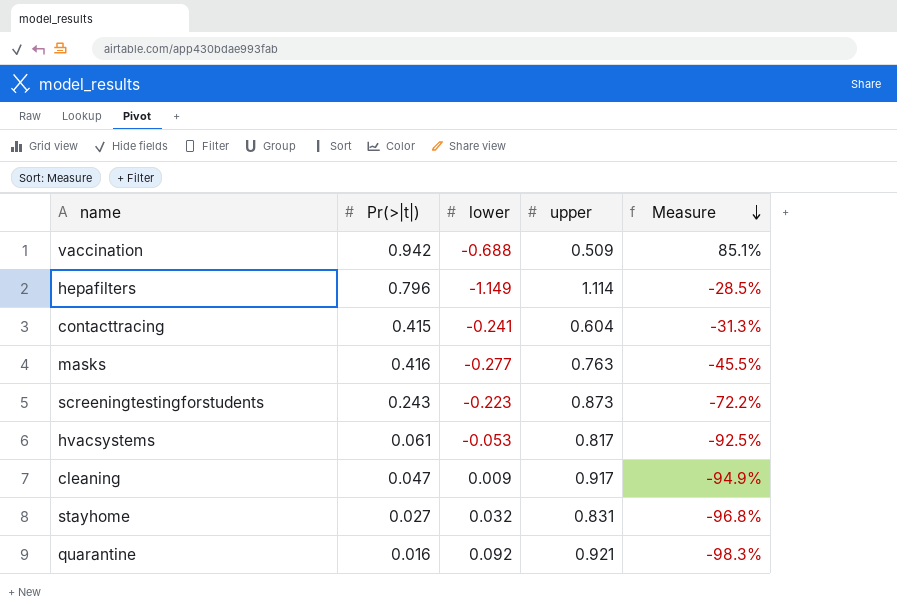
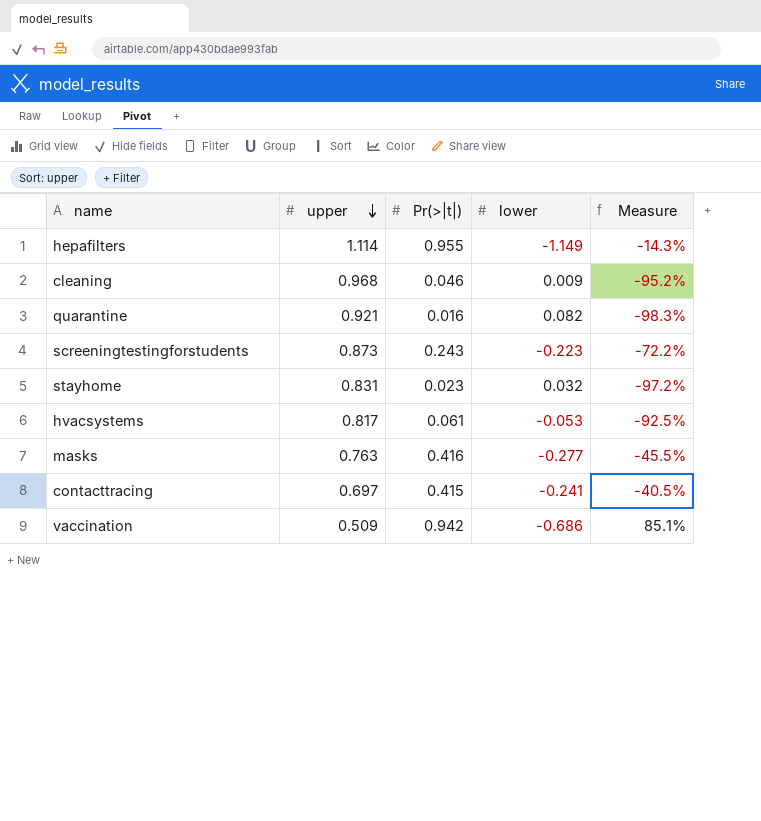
row order: Measure descending -> upper descending
column upper | position: 4 -> 2
hepafilters | Pr(>|t|): 0.796 -> 0.955
hepafilters | Measure: -28.5% -> -14.3%
cleaning | upper: 0.917 -> 0.968
cleaning | Pr(>|t|): 0.047 -> 0.046
cleaning | Measure: -94.9% -> -95.2%
quarantine | lower: 0.092 -> 0.082
stayhome | Pr(>|t|): 0.027 -> 0.023
stayhome | Measure: -96.8% -> -97.2%
contacttracing | upper: 0.604 -> 0.697
contacttracing | Measure: -31.3% -> -40.5%
vaccination | lower: -0.688 -> -0.686

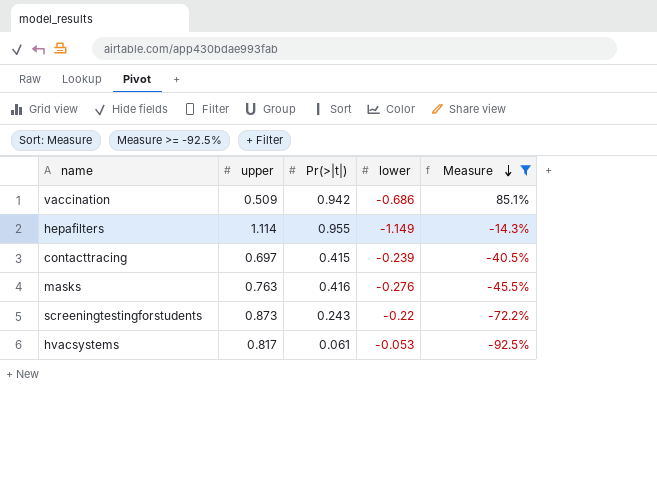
filter: none -> Measure >= -92.5%
row order: upper descending -> Measure descending
contacttracing | lower: -0.241 -> -0.239
masks | lower: -0.277 -> -0.276
screeningtestingforstudents | lower: -0.223 -> -0.22

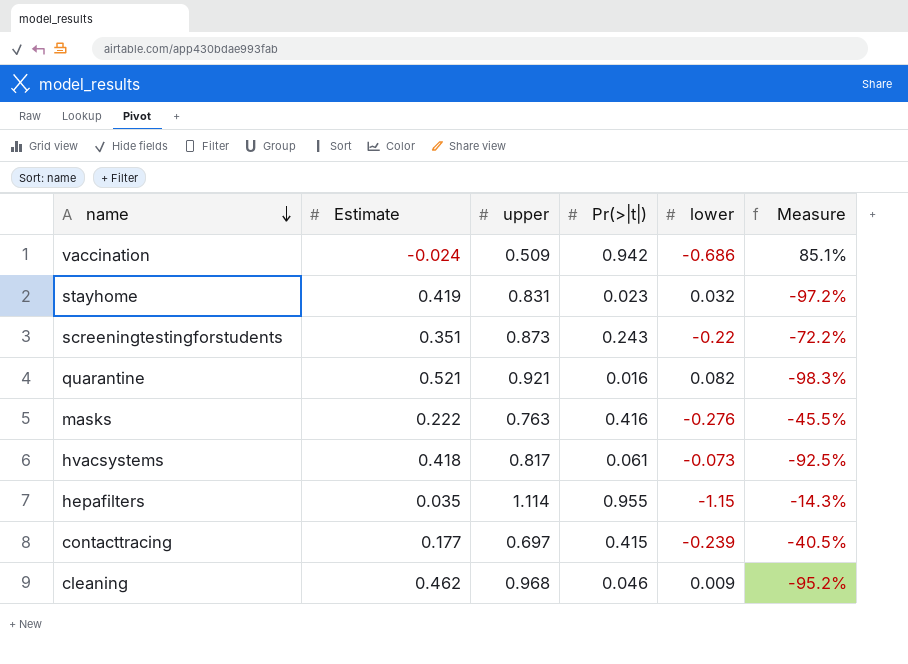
filter: Measure >= -92.5% -> none
row order: Measure descending -> name descending
column Estimate | position: none -> 2
hvacsystems | lower: -0.053 -> -0.073
hepafilters | lower: -1.149 -> -1.15

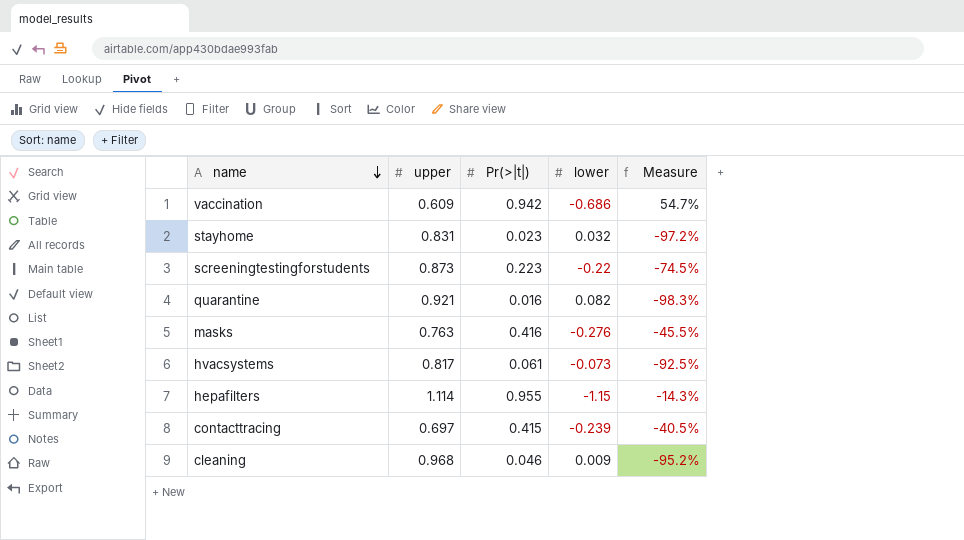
column Estimate | position: 2 -> none
vaccination | upper: 0.509 -> 0.609
vaccination | Measure: 85.1% -> 54.7%
screeningtestingforstudents | Pr(>|t|): 0.243 -> 0.223
screeningtestingforstudents | Measure: -72.2% -> -74.5%

